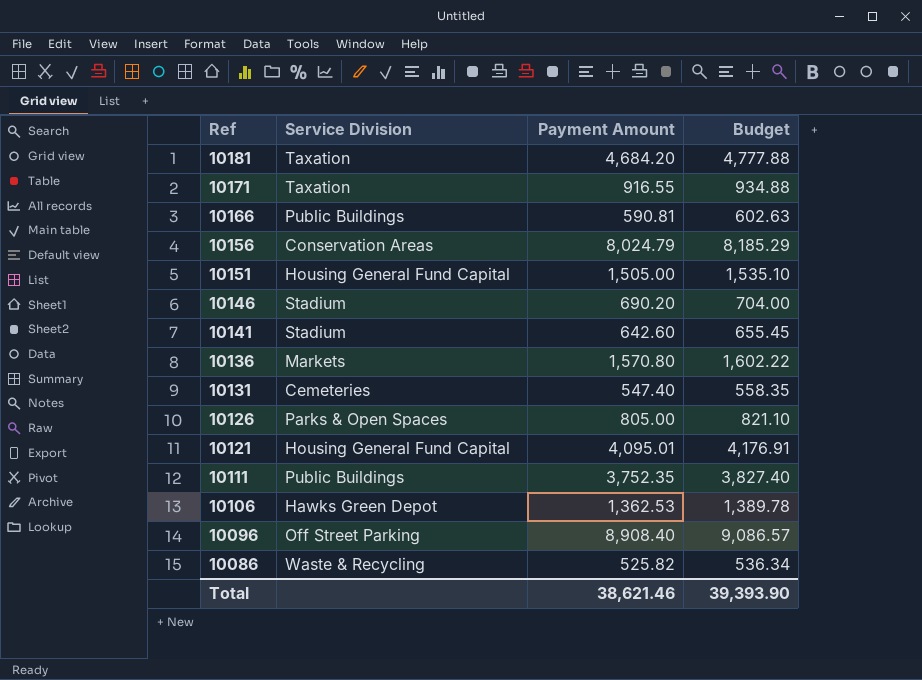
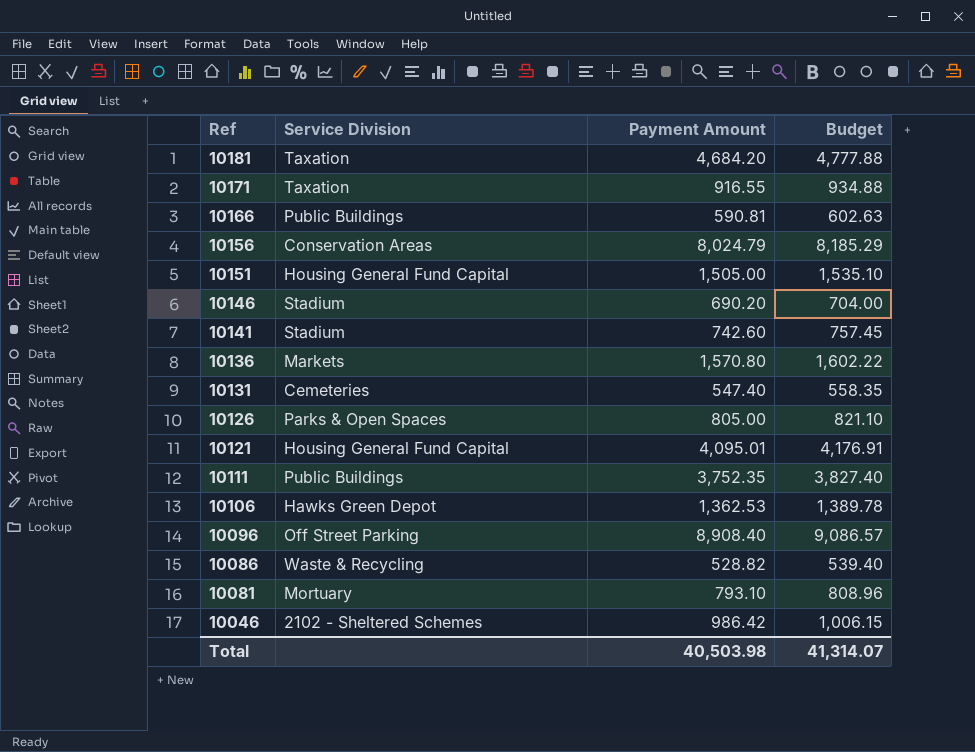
10141 | Payment Amount: 642.60 -> 742.60
10141 | Budget: 655.45 -> 757.45
10086 | Payment Amount: 525.82 -> 528.82
10086 | Budget: 536.34 -> 539.40
row 10081: none -> Mortuary | 793.10 | 808.96
row 10046: none -> 2102 - Sheltered Schemes | 986.42 | 1,006.15
Total | Payment Amount: 38,621.46 -> 40,503.98
Total | Budget: 39,393.90 -> 41,314.07

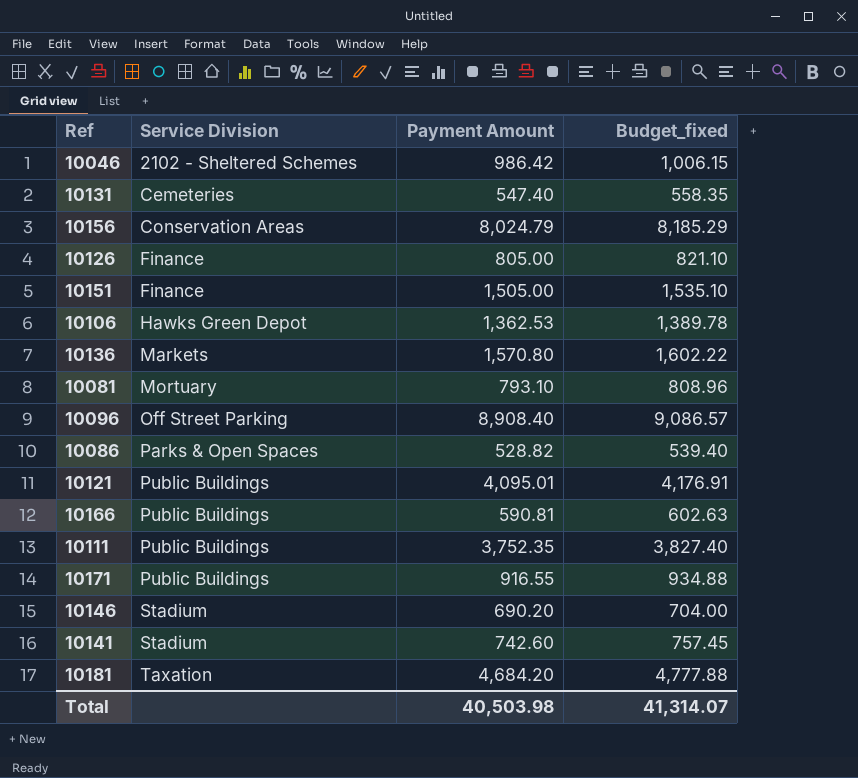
row order: Ref descending -> Service Division ascending
column name: Budget -> Budget_fixed
10126 | Service Division: Parks & Open Spaces -> Finance
10151 | Service Division: Housing General Fund Capital -> Finance
10086 | Service Division: Waste & Recycling -> Parks & Open Spaces
10121 | Service Division: Housing General Fund Capital -> Public Buildings
10171 | Service Division: Taxation -> Public Buildings

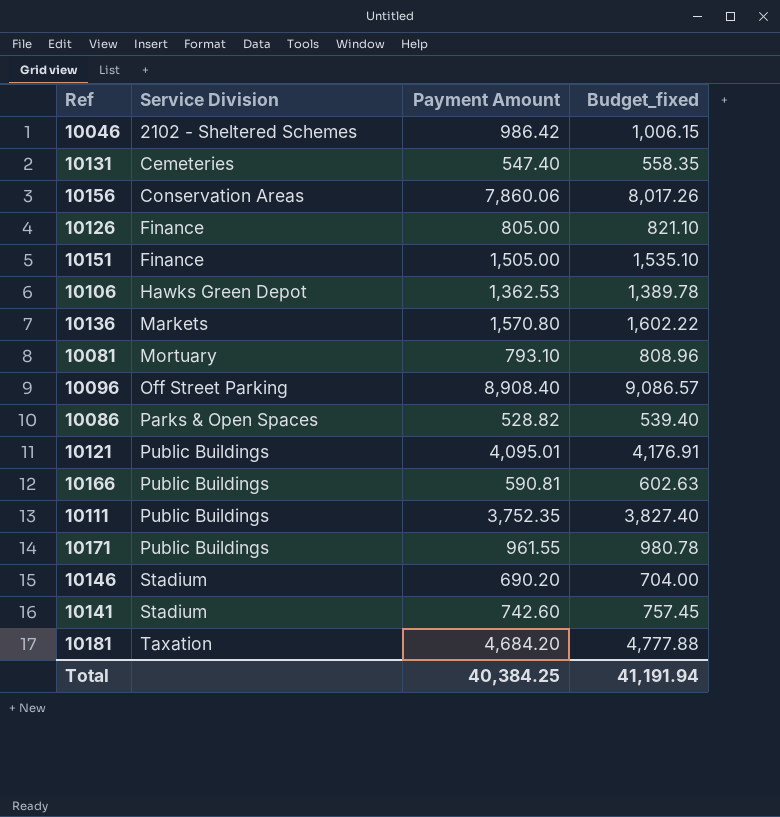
10156 | Payment Amount: 8,024.79 -> 7,860.06
10156 | Budget_fixed: 8,185.29 -> 8,017.26
10171 | Payment Amount: 916.55 -> 961.55
10171 | Budget_fixed: 934.88 -> 980.78
Total | Payment Amount: 40,503.98 -> 40,384.25
Total | Budget_fixed: 41,314.07 -> 41,191.94

